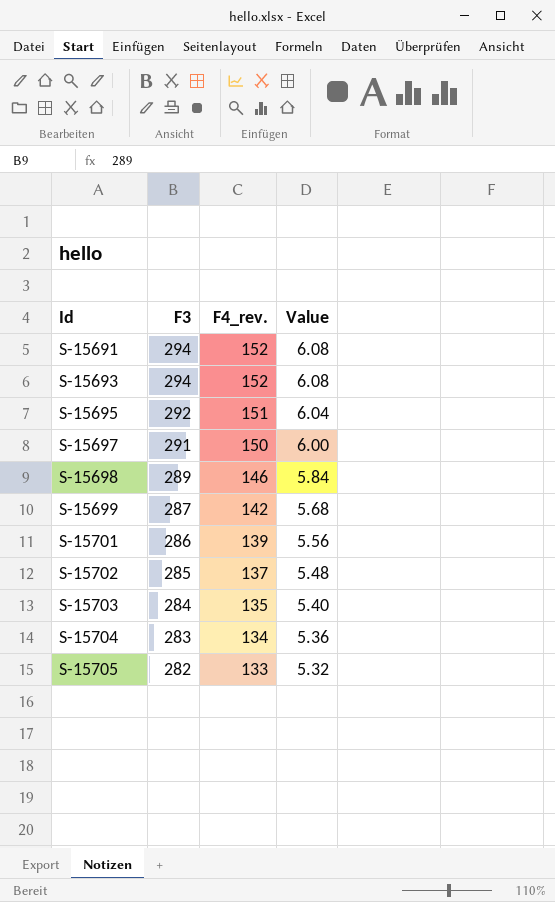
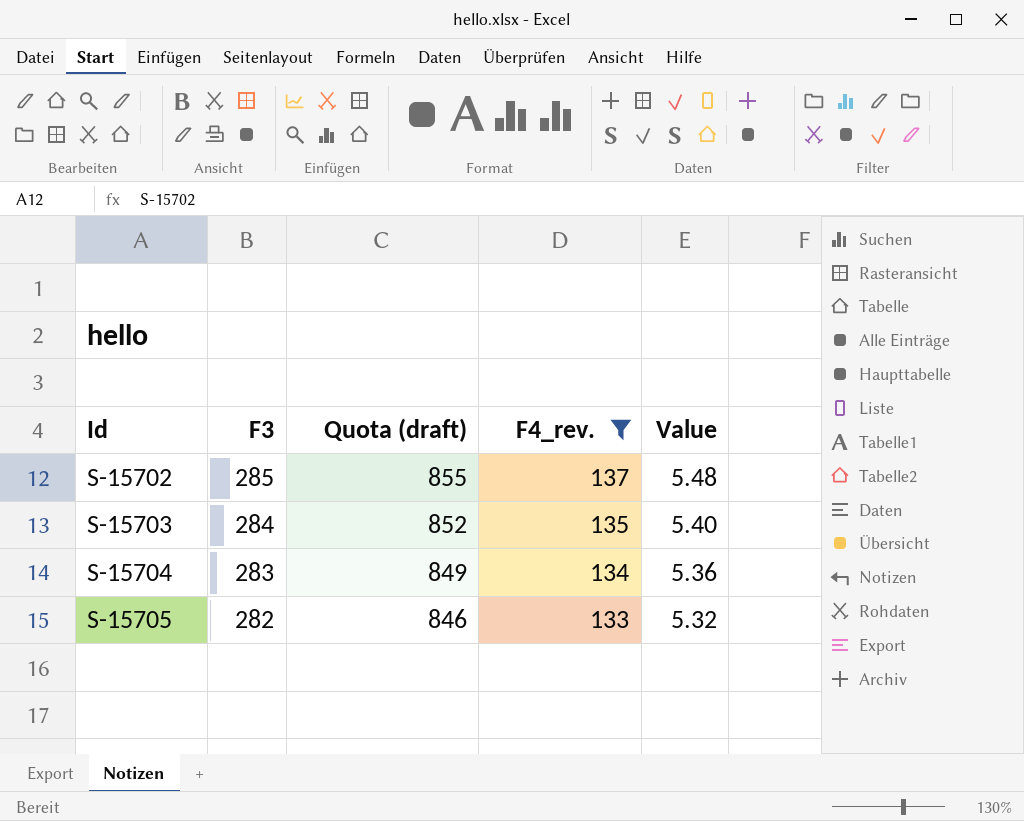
filter: none -> F4_rev. <= 137
column Quota (draft) | formula: none -> [F3] * 3

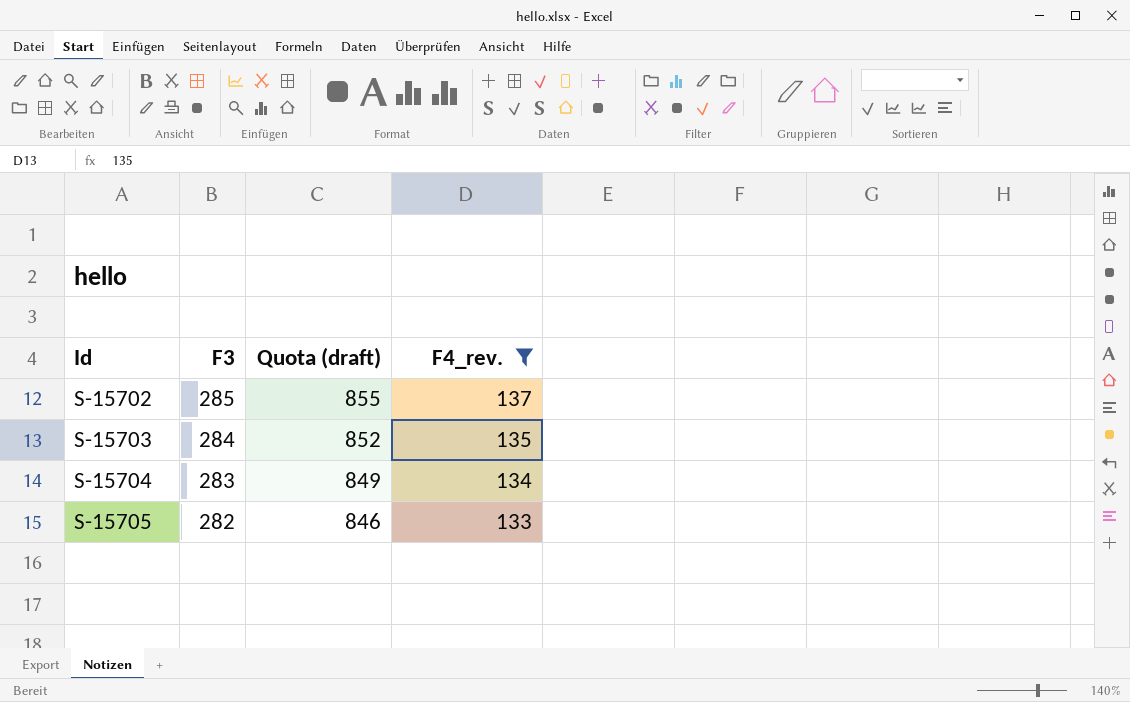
column Value | formula: [F4_rev.] * 0.04 -> none

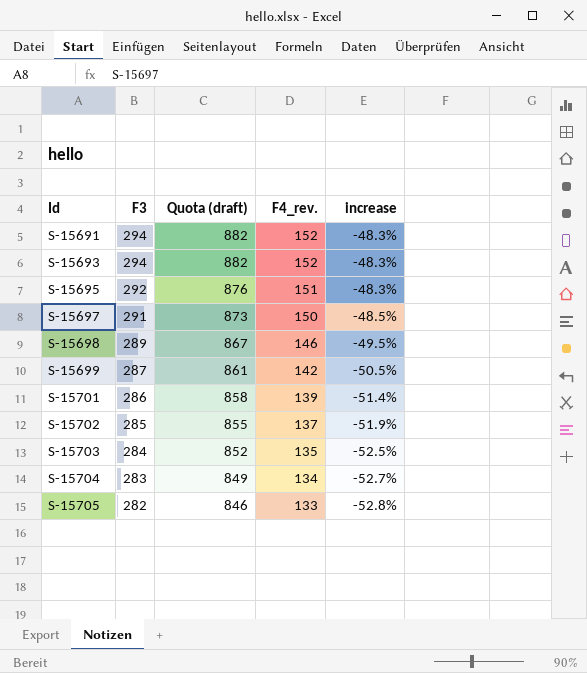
filter: F4_rev. <= 137 -> none
column increase | formula: none -> ([F4_rev.] - [F3]) / [F3]

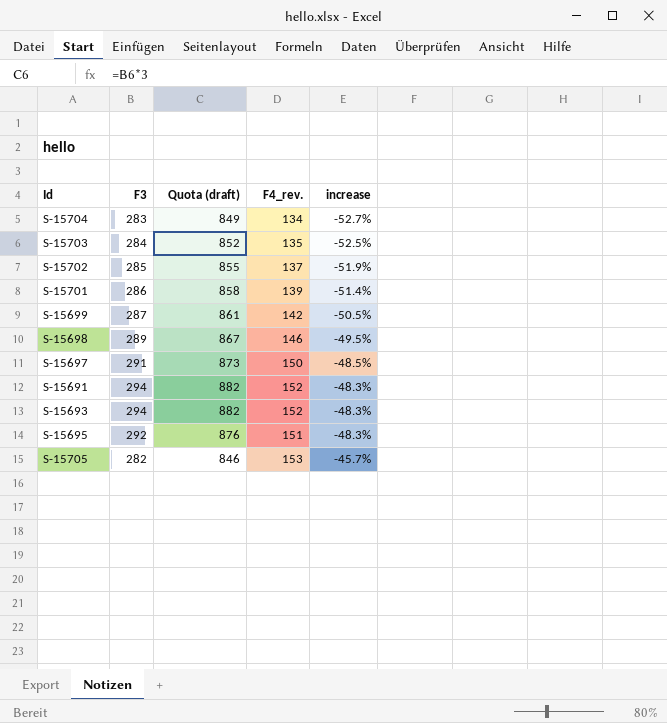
row order: Id ascending -> increase ascending
S-15705 | F4_rev.: 133 -> 153
S-15705 | increase: -52.8% -> -45.7%

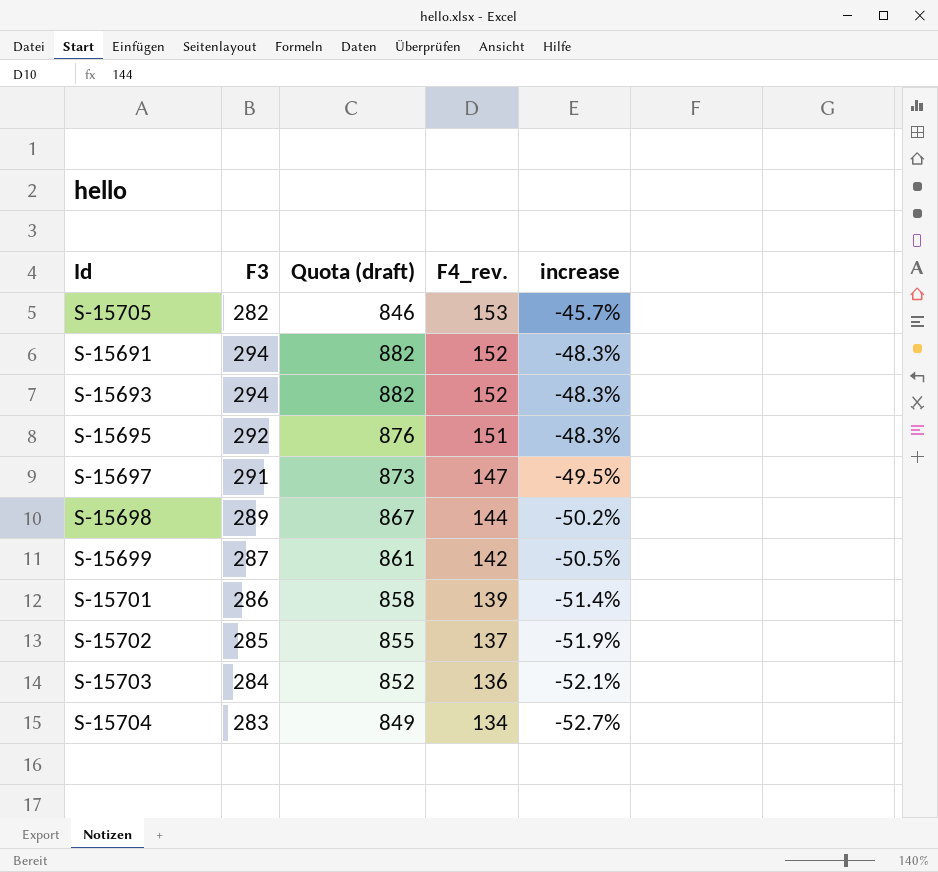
row order: increase ascending -> F4_rev. descending
S-15697 | F4_rev.: 150 -> 147
S-15697 | increase: -48.5% -> -49.5%
S-15698 | F4_rev.: 146 -> 144
S-15698 | increase: -49.5% -> -50.2%
S-15703 | F4_rev.: 135 -> 136
S-15703 | increase: -52.5% -> -52.1%

